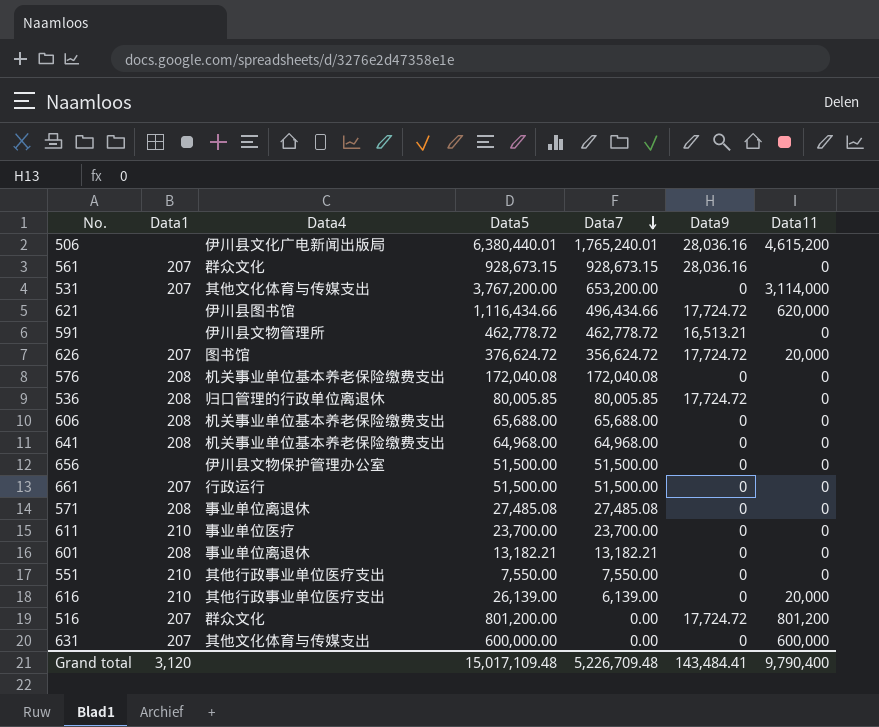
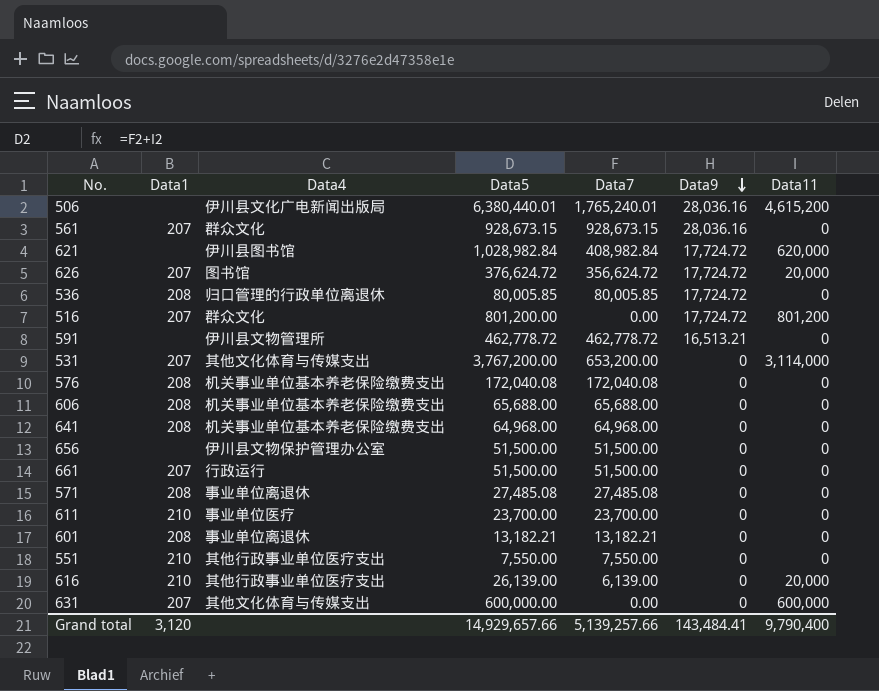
row order: Data7 descending -> Data9 descending
621 | Data5: 1,116,434.66 -> 1,028,982.84
621 | Data7: 496,434.66 -> 408,982.84
Grand total | Data5: 15,017,109.48 -> 14,929,657.66
Grand total | Data7: 5,226,709.48 -> 5,139,257.66

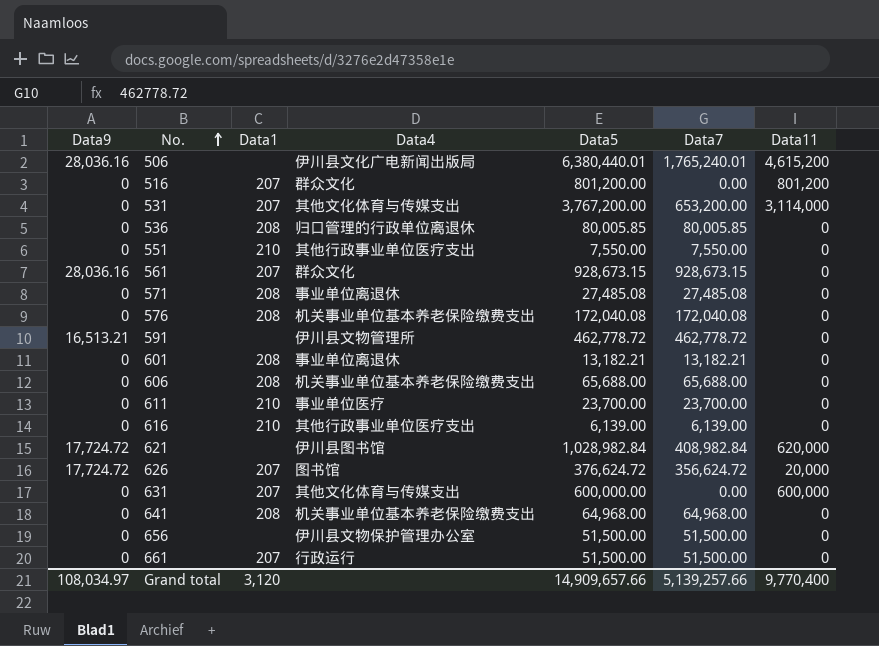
row order: Data9 descending -> No. ascending
column Data9 | position: 6 -> 1
516 | Data9: 17,724.72 -> 0
536 | Data9: 17,724.72 -> 0
616 | Data5: 26,139.00 -> 6,139.00
616 | Data11: 20,000 -> 0
Grand total | Data9: 143,484.41 -> 108,034.97
Grand total | Data5: 14,929,657.66 -> 14,909,657.66
Grand total | Data11: 9,790,400 -> 9,770,400

